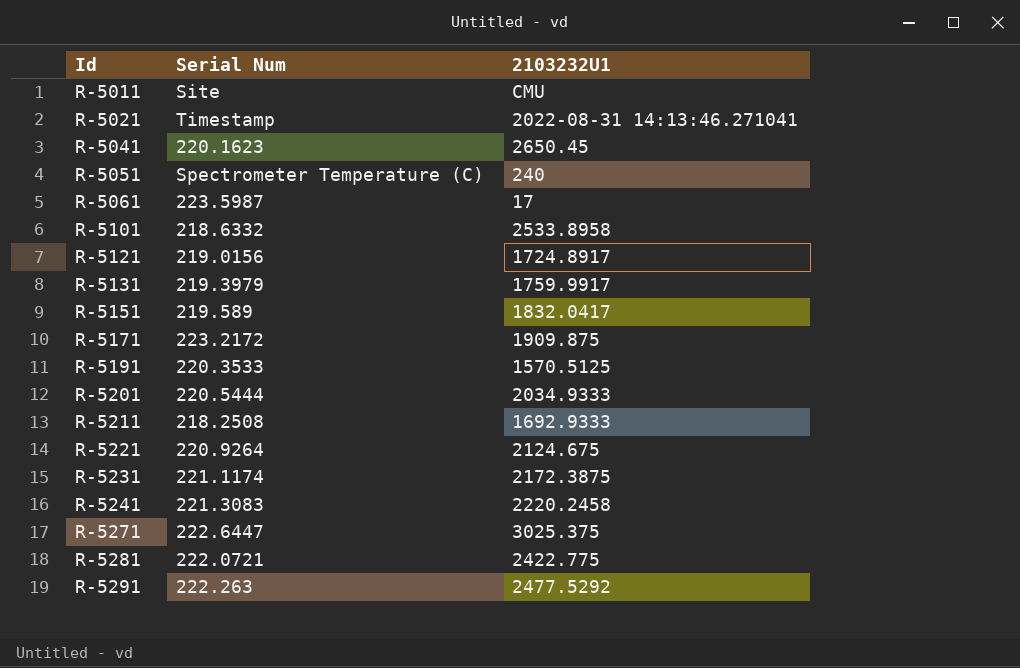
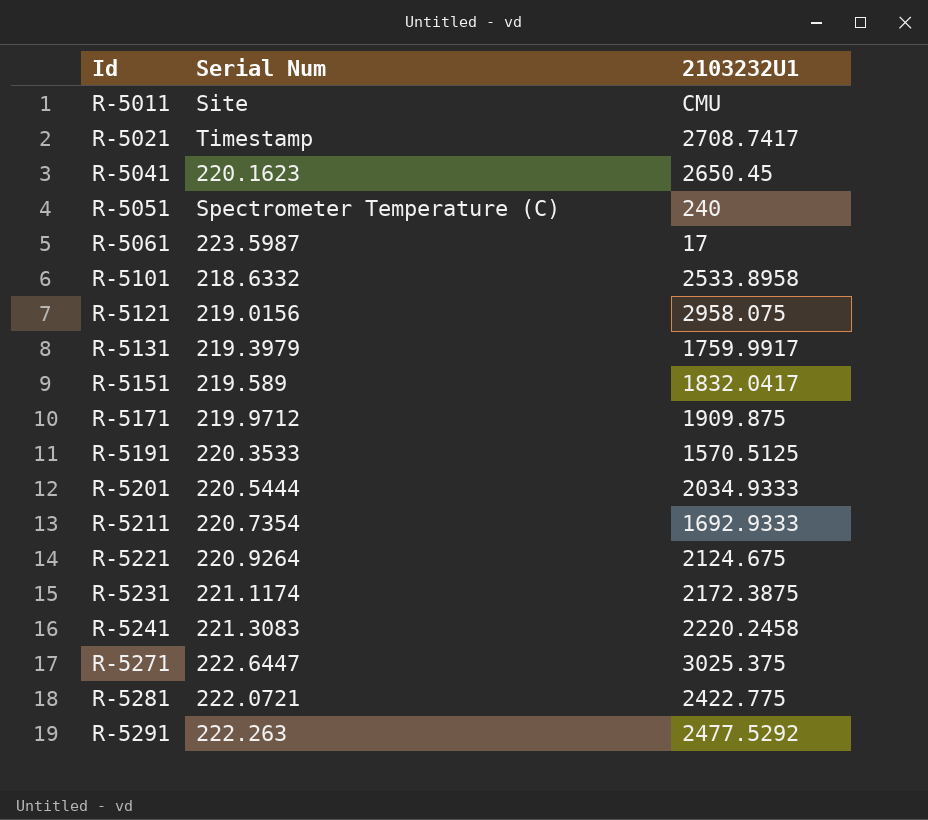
R-5021 | 2103232U1: 2022-08-31 14:13:46.271041 -> 2708.7417
R-5121 | 2103232U1: 1724.8917 -> 2958.075
R-5171 | Serial Num: 223.2172 -> 219.9712
R-5211 | Serial Num: 218.2508 -> 220.7354

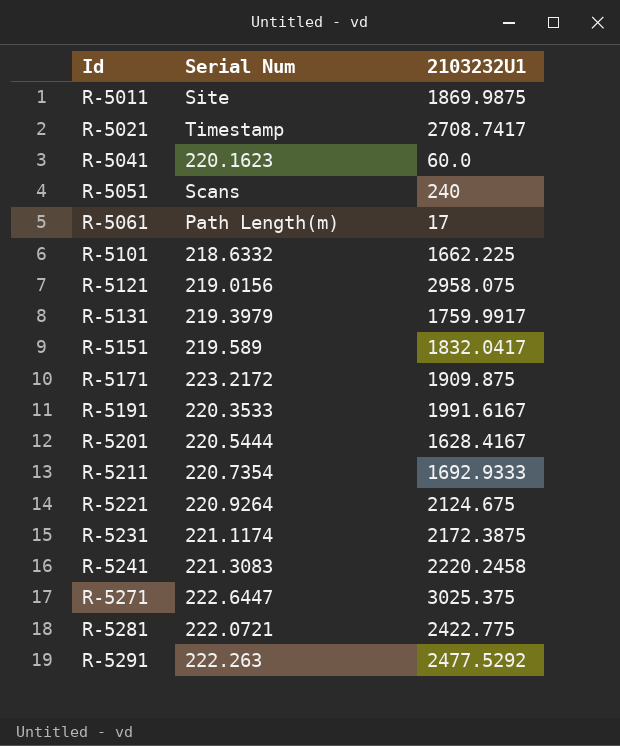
R-5011 | 2103232U1: CMU -> 1869.9875
R-5041 | 2103232U1: 2650.45 -> 60.0
R-5051 | Serial Num: Spectrometer Temperature (C) -> Scans
R-5061 | Serial Num: 223.5987 -> Path Length(m)
R-5101 | 2103232U1: 2533.8958 -> 1662.225
R-5171 | Serial Num: 219.9712 -> 223.2172
R-5191 | 2103232U1: 1570.5125 -> 1991.6167
R-5201 | 2103232U1: 2034.9333 -> 1628.4167

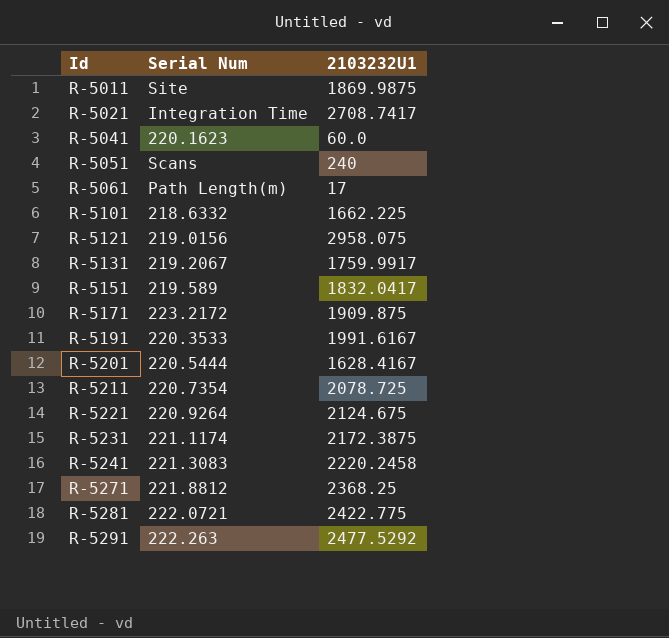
R-5021 | Serial Num: Timestamp -> Integration Time
R-5131 | Serial Num: 219.3979 -> 219.2067
R-5211 | 2103232U1: 1692.9333 -> 2078.725
R-5271 | Serial Num: 222.6447 -> 221.8812
R-5271 | 2103232U1: 3025.375 -> 2368.25

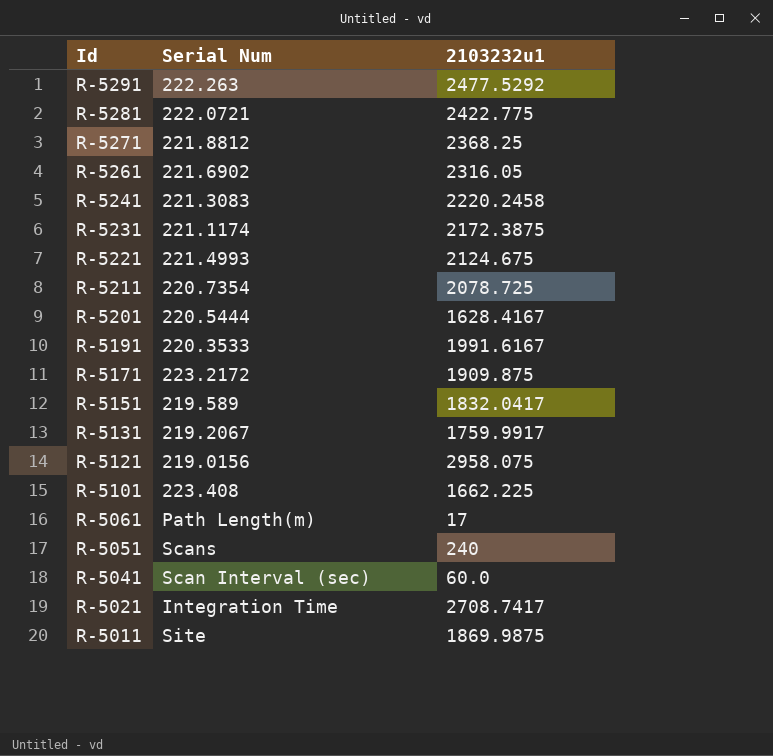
row order: Id ascending -> Id descending
column name: 2103232U1 -> 2103232u1
row R-5261: none -> 221.6902 | 2316.05
R-5221 | Serial Num: 220.9264 -> 221.4993
R-5101 | Serial Num: 218.6332 -> 223.408
R-5041 | Serial Num: 220.1623 -> Scan Interval (sec)

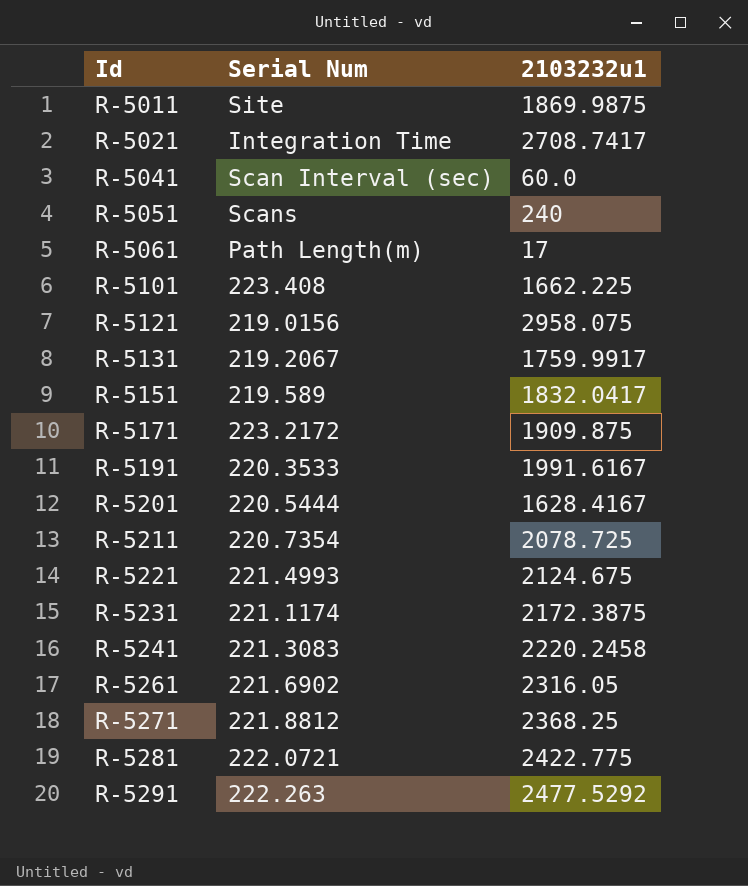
row order: Id descending -> Id ascending

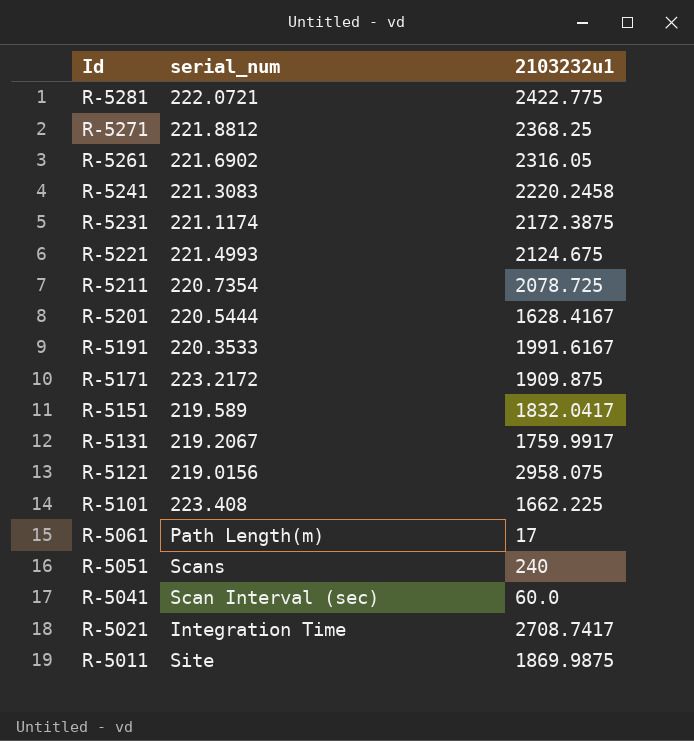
row order: Id ascending -> Id descending
column name: Serial Num -> serial_num
row R-5291: 222.263 | 2477.5292 -> none

